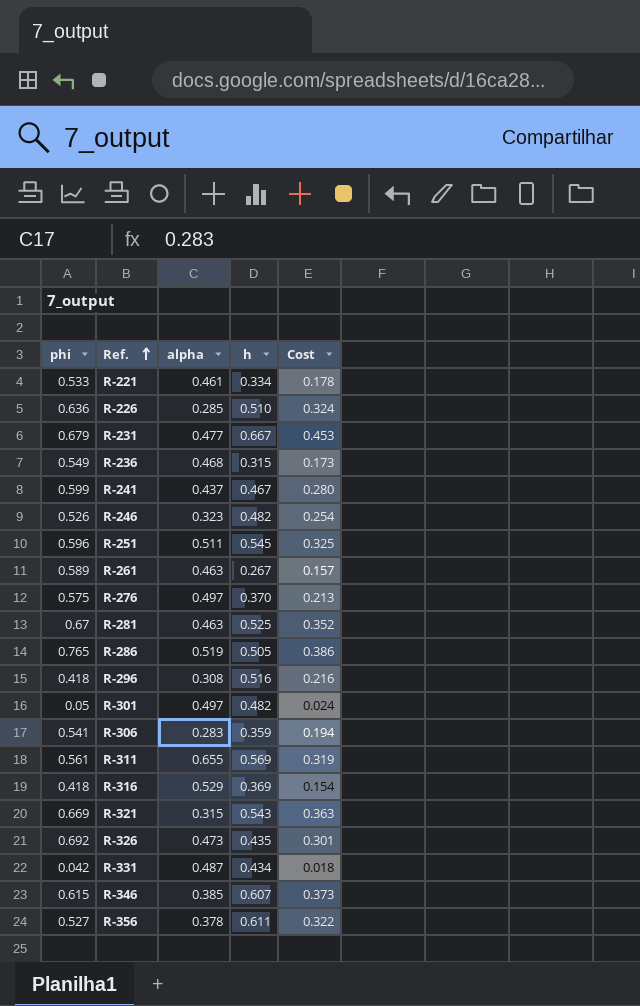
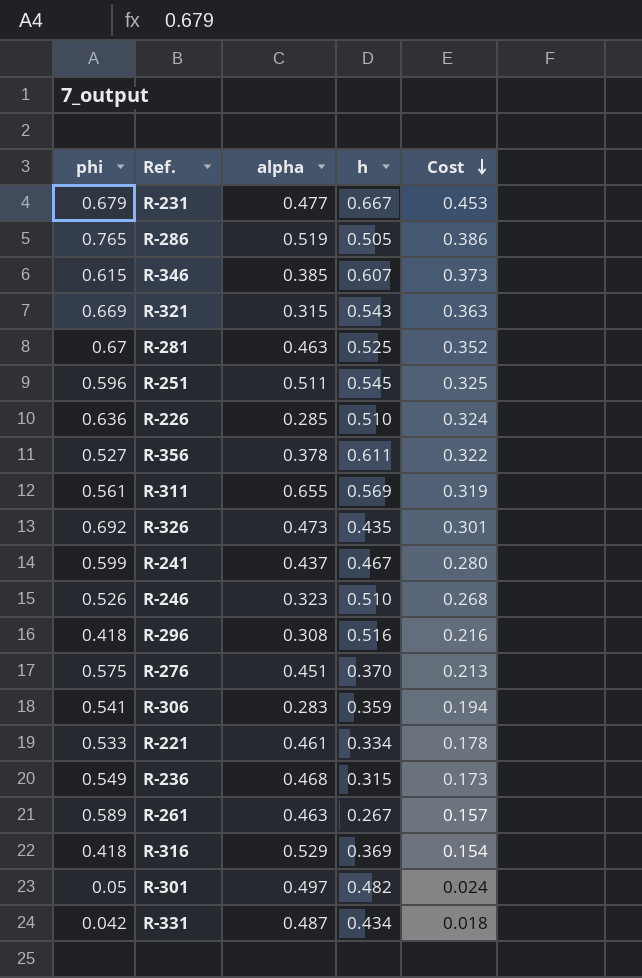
row order: Ref. ascending -> Cost descending
R-246 | h: 0.482 -> 0.510
R-246 | Cost: 0.254 -> 0.268
R-276 | alpha: 0.497 -> 0.451

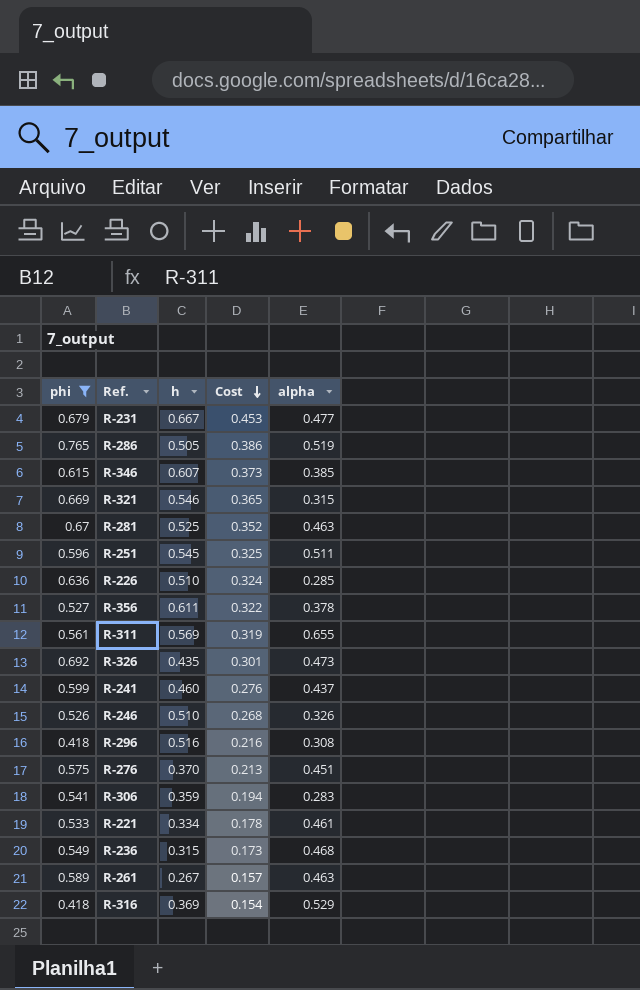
filter: none -> phi >= 0.418
column alpha | position: 3 -> 5
R-321 | h: 0.543 -> 0.546
R-321 | Cost: 0.363 -> 0.365
R-241 | h: 0.467 -> 0.460
R-241 | Cost: 0.280 -> 0.276
R-246 | alpha: 0.323 -> 0.326

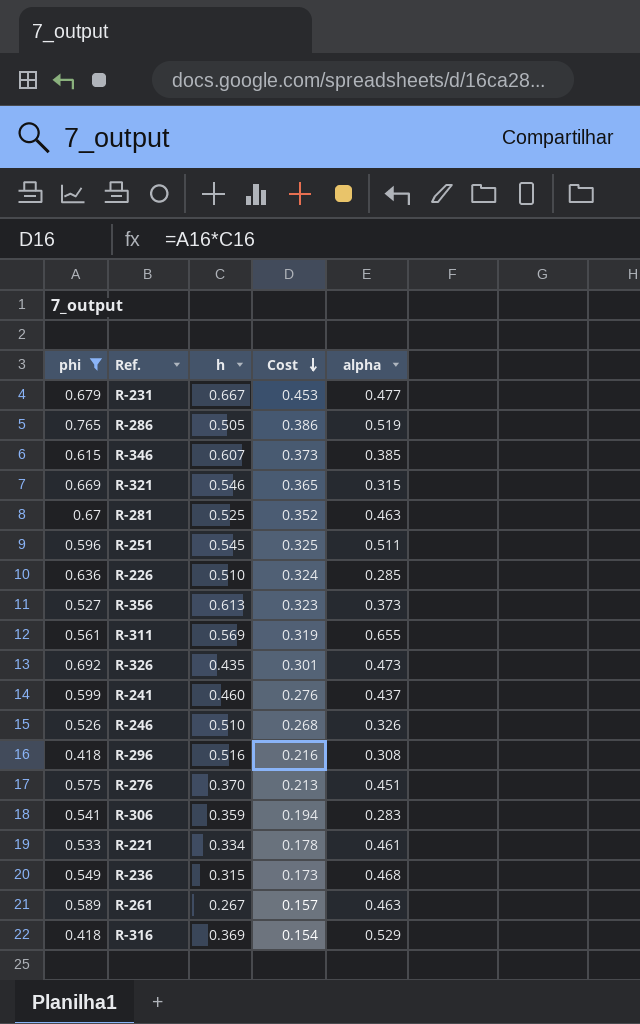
R-356 | h: 0.611 -> 0.613
R-356 | Cost: 0.322 -> 0.323
R-356 | alpha: 0.378 -> 0.373

